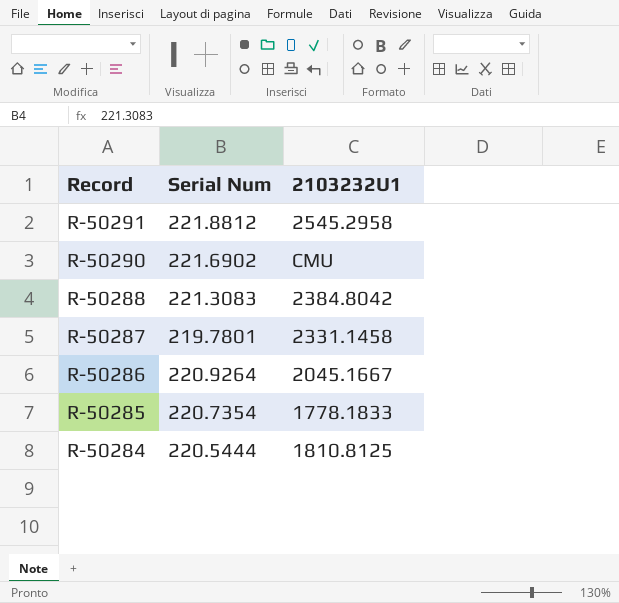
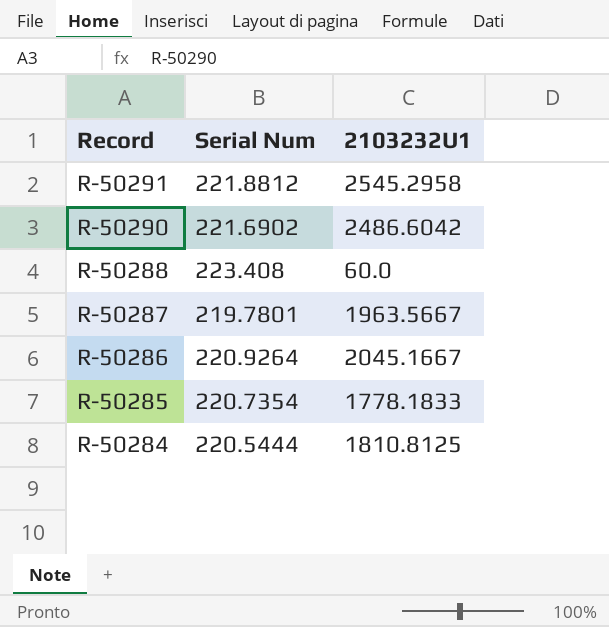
R-50290 | 2103232U1: CMU -> 2486.6042
R-50288 | Serial Num: 221.3083 -> 223.408
R-50288 | 2103232U1: 2384.8042 -> 60.0
R-50287 | 2103232U1: 2331.1458 -> 1963.5667

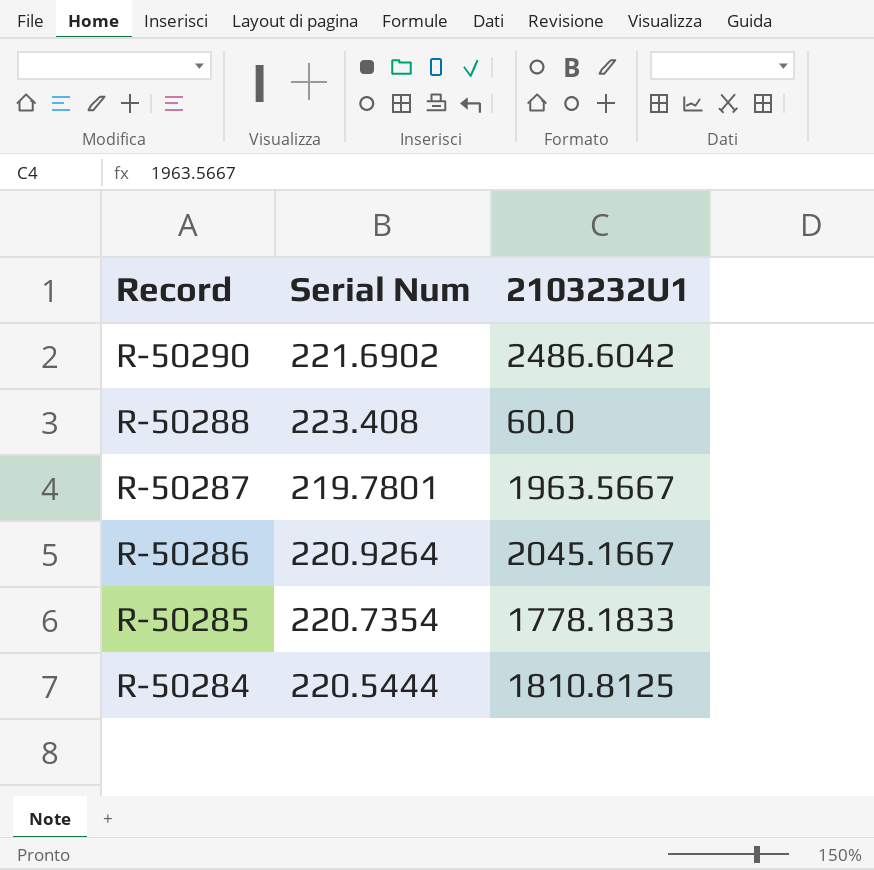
row R-50291: 221.8812 | 2545.2958 -> none

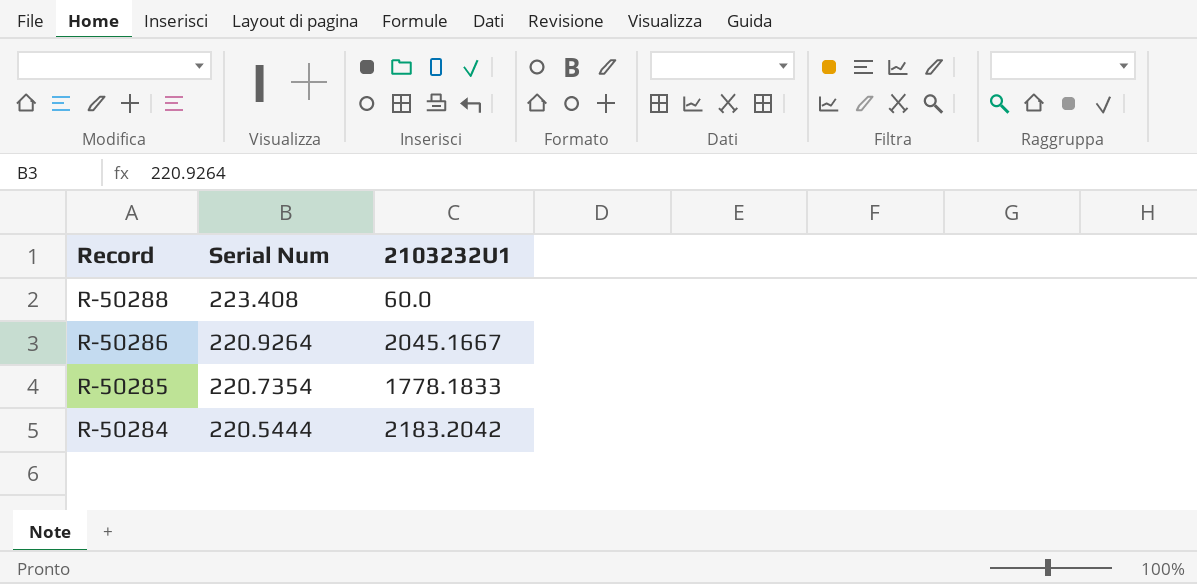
row R-50290: 221.6902 | 2486.6042 -> none
row R-50287: 219.7801 | 1963.5667 -> none
R-50284 | 2103232U1: 1810.8125 -> 2183.2042

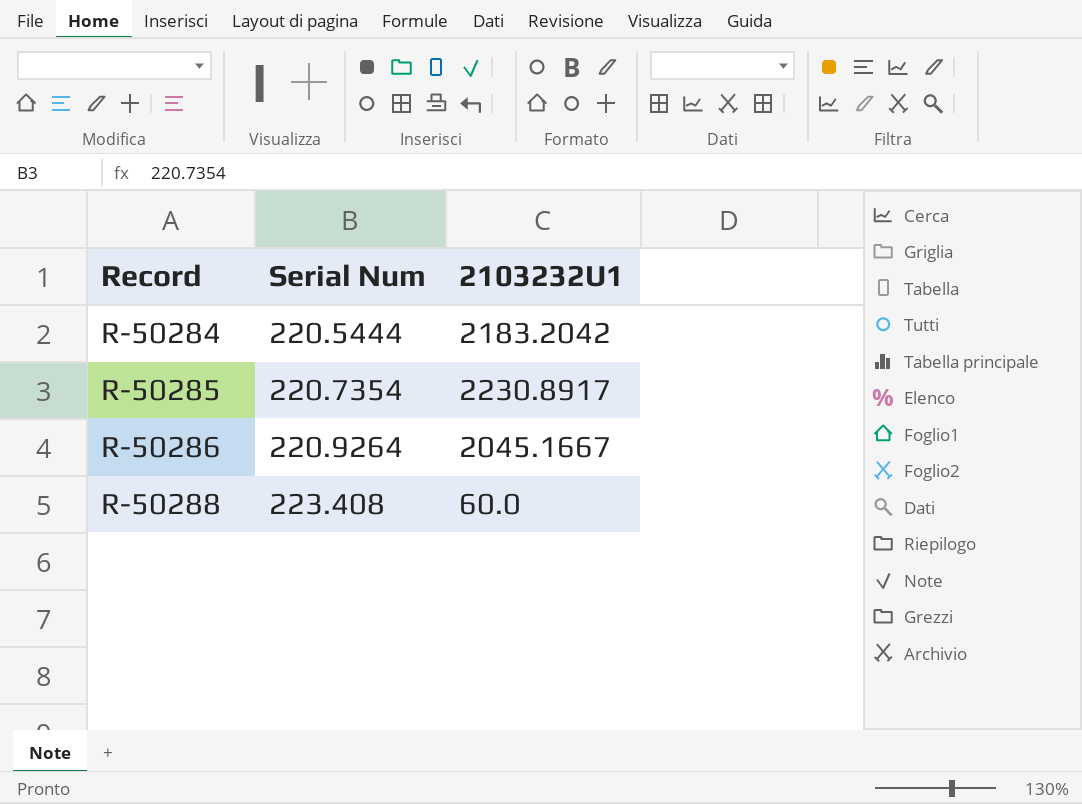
row order: Record descending -> Record ascending
R-50285 | 2103232U1: 1778.1833 -> 2230.8917

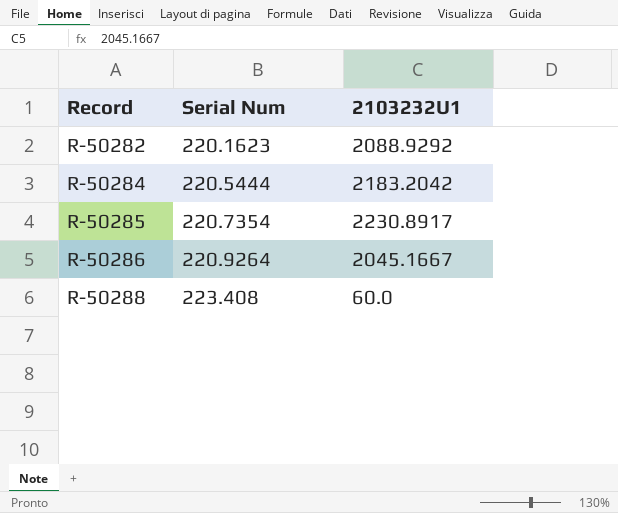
row R-50282: none -> 220.1623 | 2088.9292

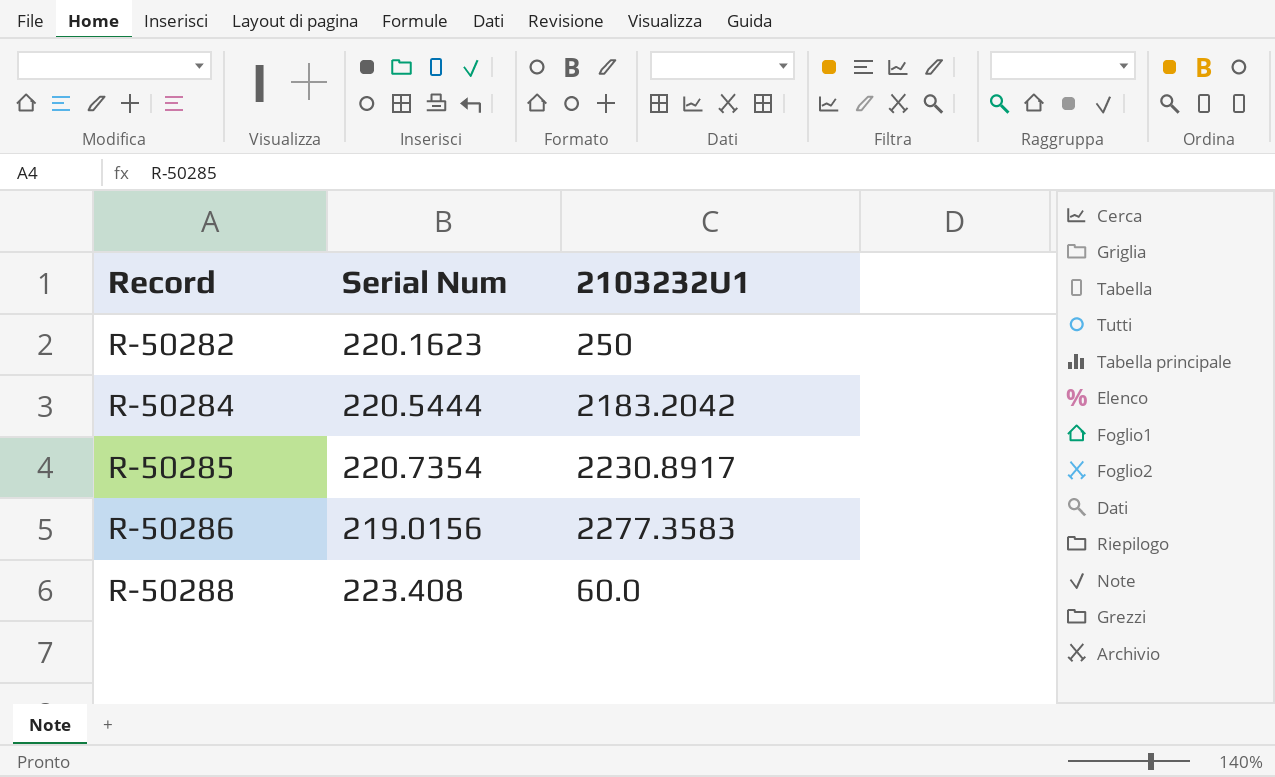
R-50282 | 2103232U1: 2088.9292 -> 250
R-50286 | Serial Num: 220.9264 -> 219.0156
R-50286 | 2103232U1: 2045.1667 -> 2277.3583

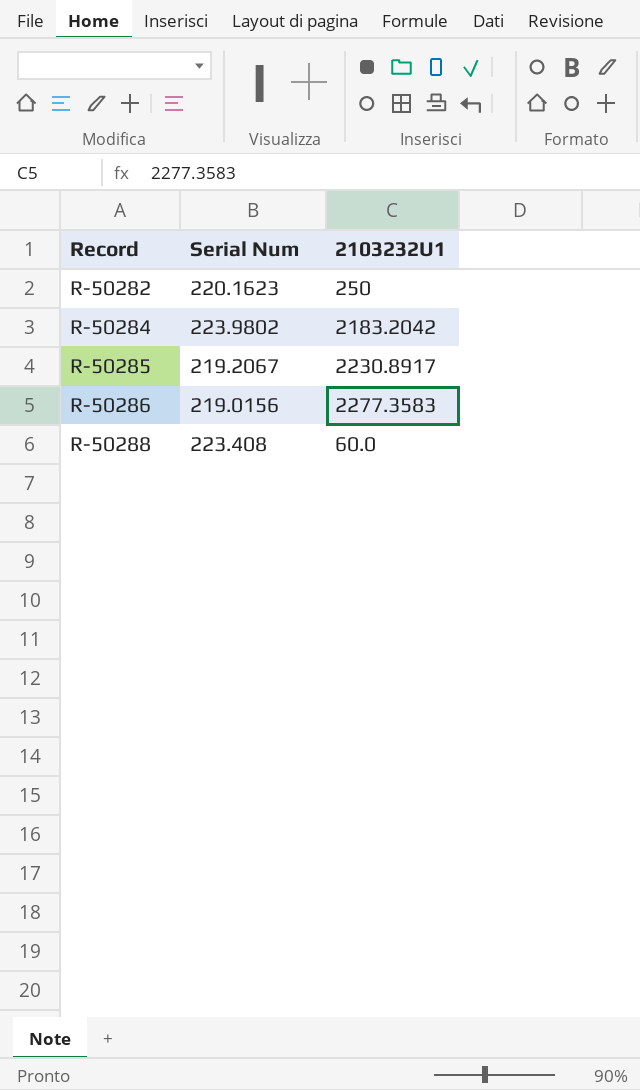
R-50284 | Serial Num: 220.5444 -> 223.9802
R-50285 | Serial Num: 220.7354 -> 219.2067

